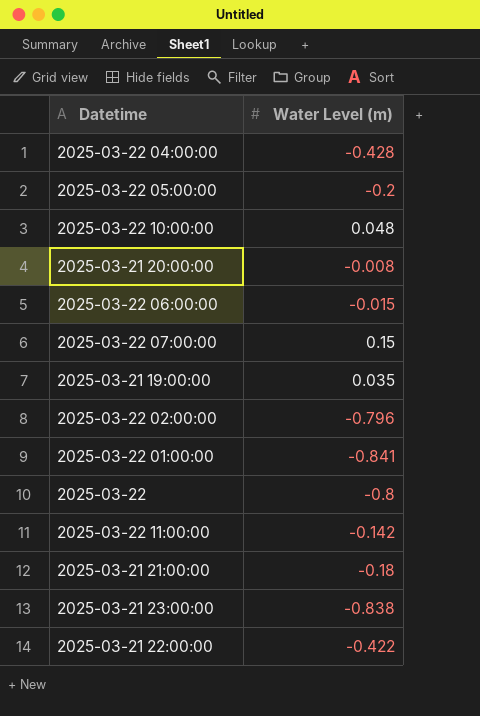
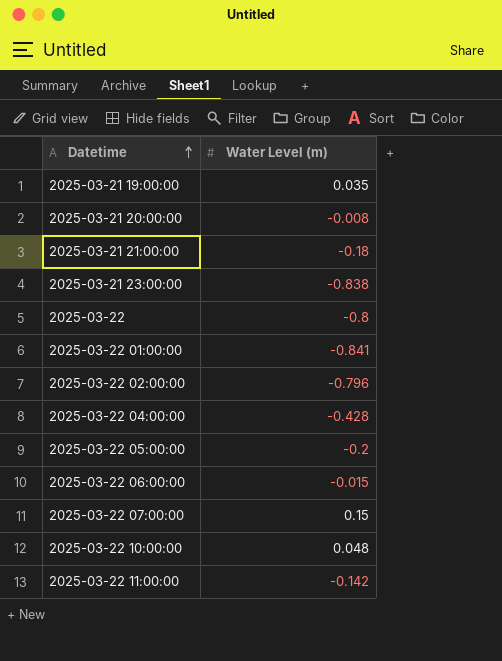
row order: none -> Datetime ascending
row 2025-03-21 22:00:00: -0.422 -> none

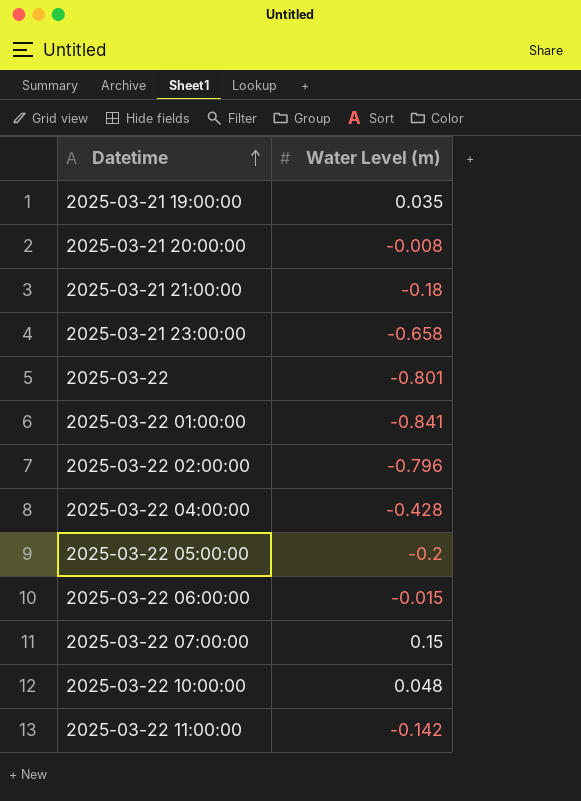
2025-03-21 23:00:00 | Water Level (m): -0.838 -> -0.658
2025-03-22 | Water Level (m): -0.8 -> -0.801

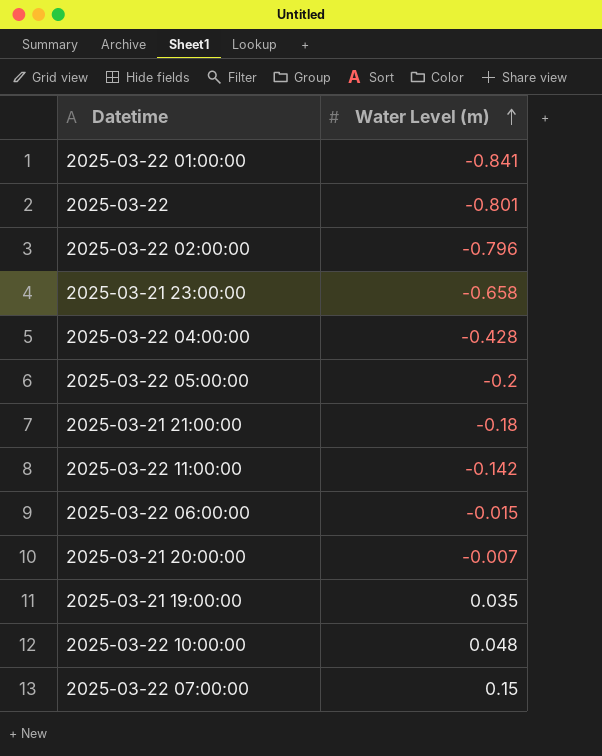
row order: Datetime ascending -> Water Level (m) ascending
2025-03-21 20:00:00 | Water Level (m): -0.008 -> -0.007

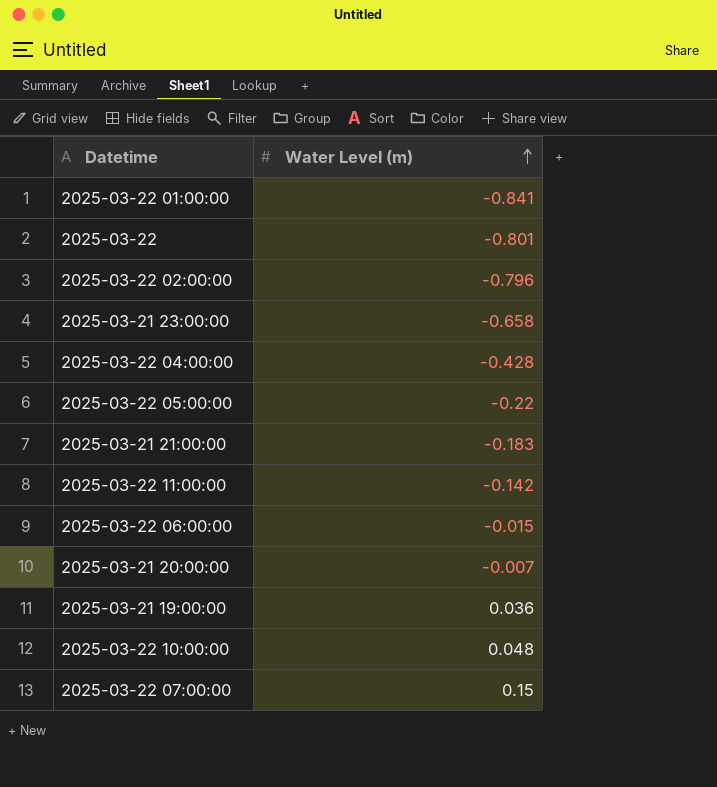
2025-03-22 05:00:00 | Water Level (m): -0.2 -> -0.22
2025-03-21 21:00:00 | Water Level (m): -0.18 -> -0.183
2025-03-21 19:00:00 | Water Level (m): 0.035 -> 0.036

